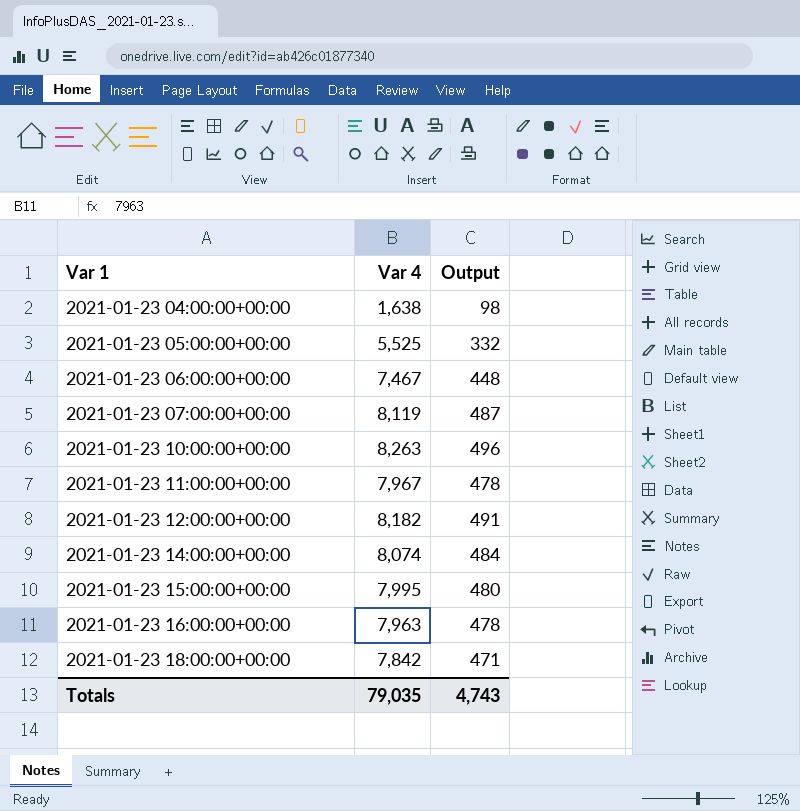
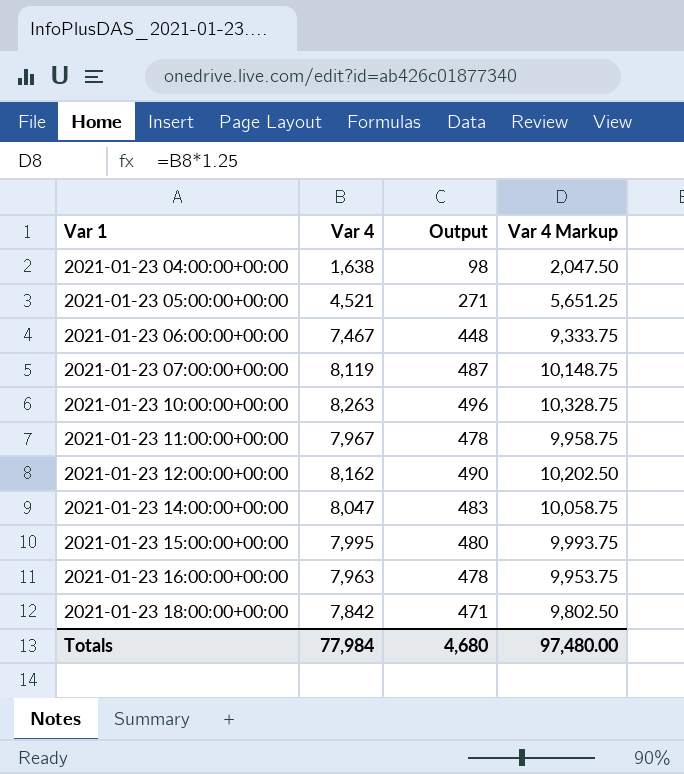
column Var 4 Markup | formula: none -> [Var 4] * 1.25
2021-01-23 05:00:00+00:00 | Var 4: 5,525 -> 4,521
2021-01-23 05:00:00+00:00 | Output: 332 -> 271
2021-01-23 12:00:00+00:00 | Var 4: 8,182 -> 8,162
2021-01-23 12:00:00+00:00 | Output: 491 -> 490
2021-01-23 14:00:00+00:00 | Var 4: 8,074 -> 8,047
2021-01-23 14:00:00+00:00 | Output: 484 -> 483
Totals | Var 4: 79,035 -> 77,984
Totals | Output: 4,743 -> 4,680

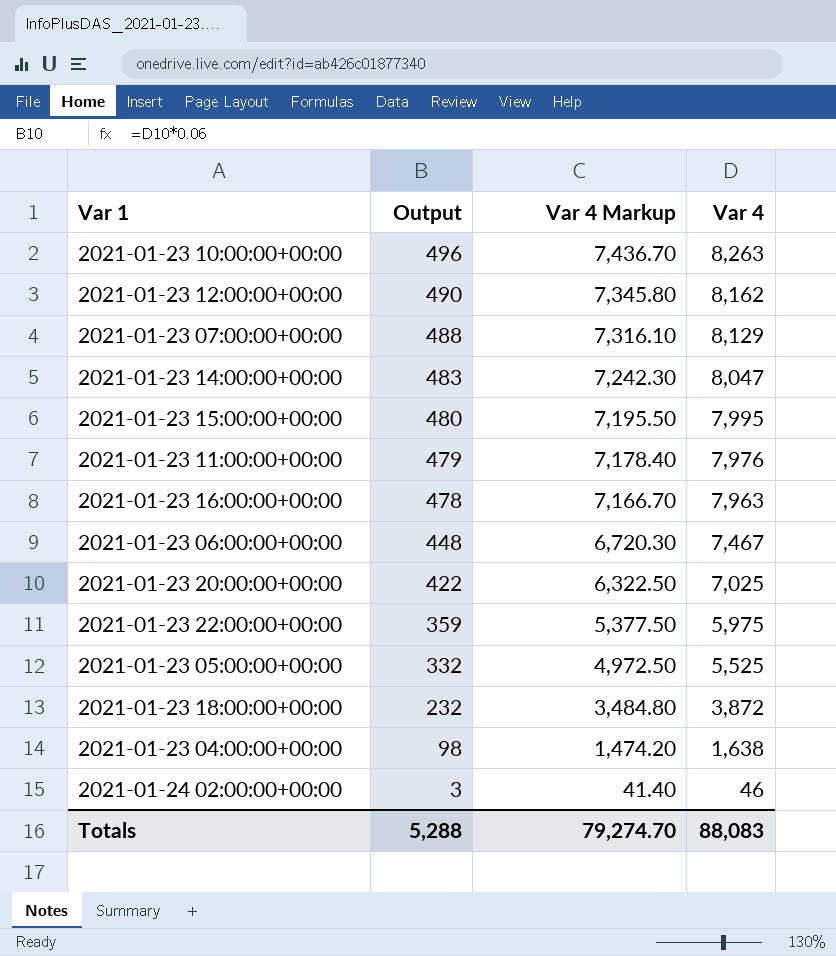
row order: Var 1 ascending -> Output descending
column Var 4 Markup | formula: [Var 4] * 1.25 -> [Var 4] * 0.9
column Var 4 | position: 2 -> 4
2021-01-23 07:00:00+00:00 | Output: 487 -> 488
2021-01-23 07:00:00+00:00 | Var 4: 8,119 -> 8,129
2021-01-23 11:00:00+00:00 | Output: 478 -> 479
2021-01-23 11:00:00+00:00 | Var 4: 7,967 -> 7,976
row 2021-01-23 20:00:00+00:00: none -> 422 | 6,322.50 | 7,025
row 2021-01-23 22:00:00+00:00: none -> 359 | 5,377.50 | 5,975
2021-01-23 05:00:00+00:00 | Output: 271 -> 332
2021-01-23 05:00:00+00:00 | Var 4: 4,521 -> 5,525
2021-01-23 18:00:00+00:00 | Output: 471 -> 232
2021-01-23 18:00:00+00:00 | Var 4: 7,842 -> 3,872
row 2021-01-24 02:00:00+00:00: none -> 3 | 41.40 | 46
Totals | Output: 4,680 -> 5,288
Totals | Var 4 Markup: 97,480.00 -> 79,274.70
Totals | Var 4: 77,984 -> 88,083

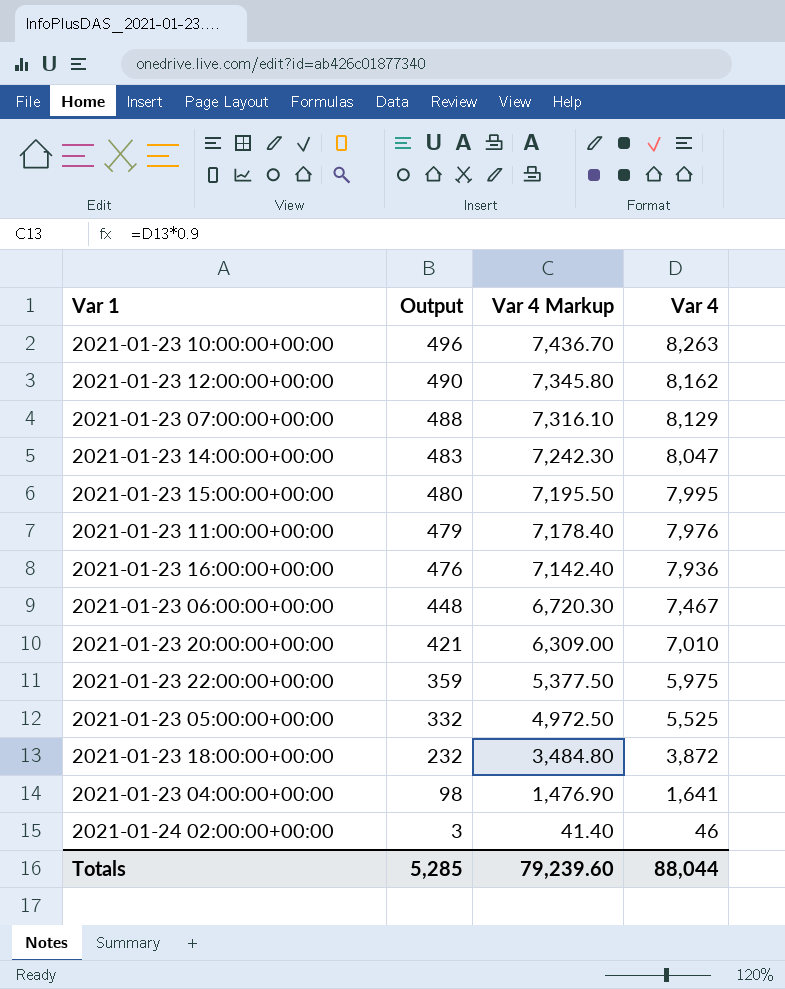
2021-01-23 16:00:00+00:00 | Output: 478 -> 476
2021-01-23 16:00:00+00:00 | Var 4 Markup: 7,166.70 -> 7,142.40
2021-01-23 16:00:00+00:00 | Var 4: 7,963 -> 7,936
2021-01-23 20:00:00+00:00 | Output: 422 -> 421
2021-01-23 20:00:00+00:00 | Var 4 Markup: 6,322.50 -> 6,309.00
2021-01-23 20:00:00+00:00 | Var 4: 7,025 -> 7,010
2021-01-23 04:00:00+00:00 | Var 4 Markup: 1,474.20 -> 1,476.90
2021-01-23 04:00:00+00:00 | Var 4: 1,638 -> 1,641
Totals | Output: 5,288 -> 5,285
Totals | Var 4 Markup: 79,274.70 -> 79,239.60
Totals | Var 4: 88,083 -> 88,044

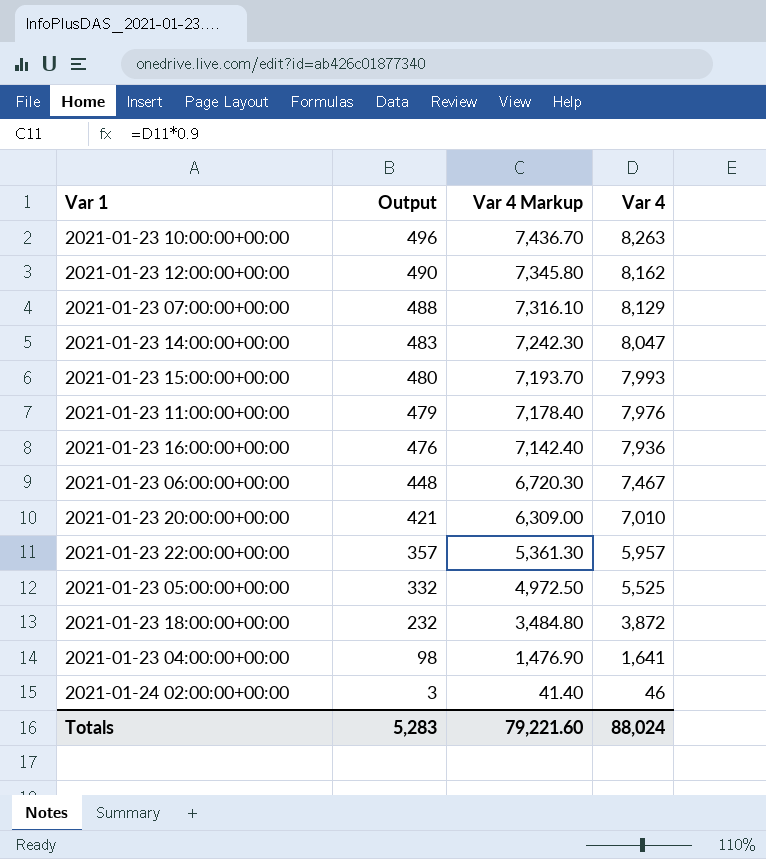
2021-01-23 15:00:00+00:00 | Var 4 Markup: 7,195.50 -> 7,193.70
2021-01-23 15:00:00+00:00 | Var 4: 7,995 -> 7,993
2021-01-23 22:00:00+00:00 | Output: 359 -> 357
2021-01-23 22:00:00+00:00 | Var 4 Markup: 5,377.50 -> 5,361.30
2021-01-23 22:00:00+00:00 | Var 4: 5,975 -> 5,957
Totals | Output: 5,285 -> 5,283
Totals | Var 4 Markup: 79,239.60 -> 79,221.60
Totals | Var 4: 88,044 -> 88,024

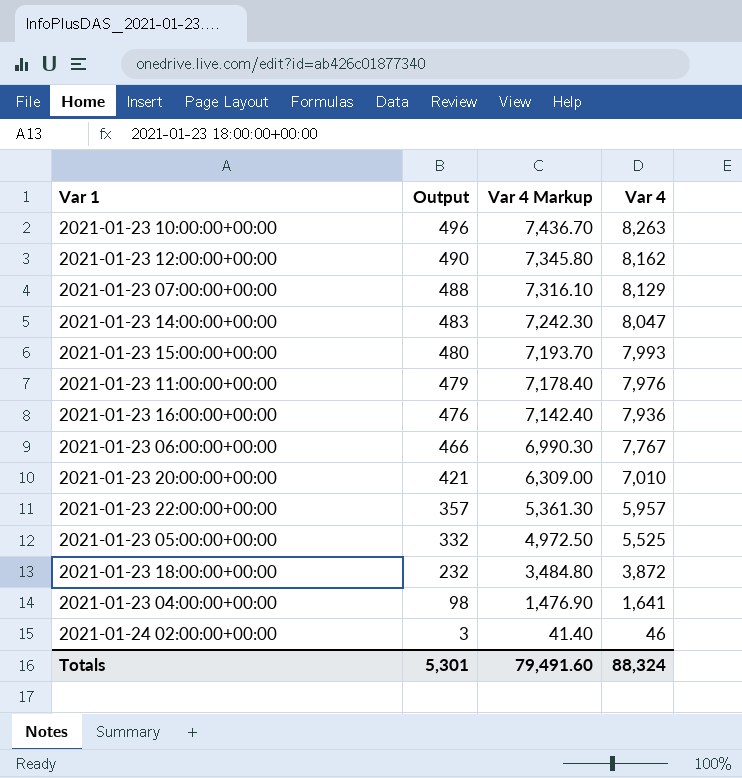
2021-01-23 06:00:00+00:00 | Output: 448 -> 466
2021-01-23 06:00:00+00:00 | Var 4 Markup: 6,720.30 -> 6,990.30
2021-01-23 06:00:00+00:00 | Var 4: 7,467 -> 7,767
Totals | Output: 5,283 -> 5,301
Totals | Var 4 Markup: 79,221.60 -> 79,491.60
Totals | Var 4: 88,024 -> 88,324

